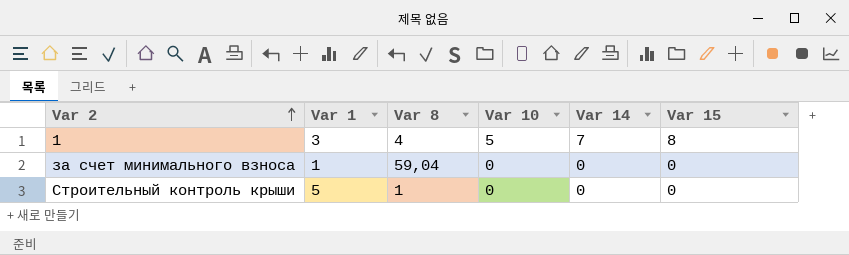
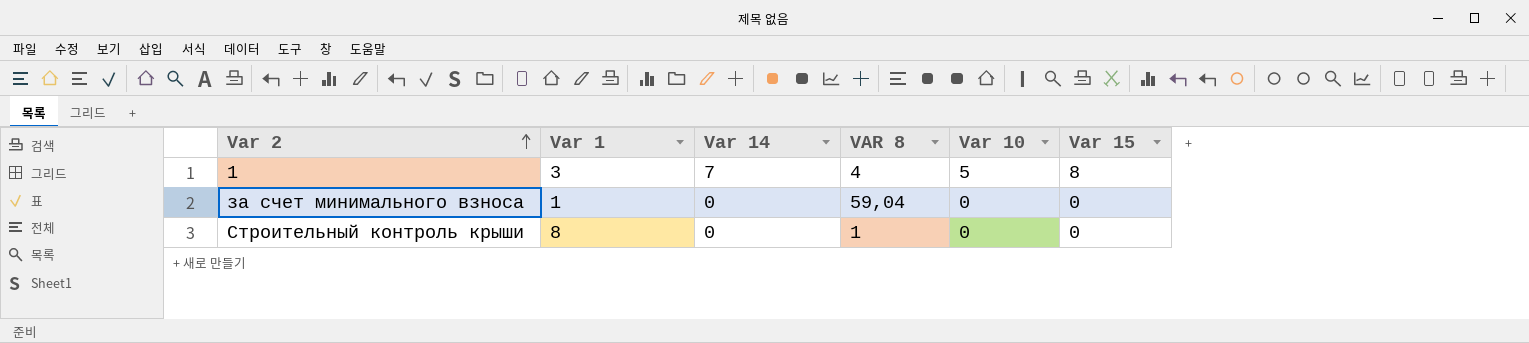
column Var 14 | position: 5 -> 3
column name: Var 8 -> VAR 8
Строительный контроль крыши | Var 1: 5 -> 8

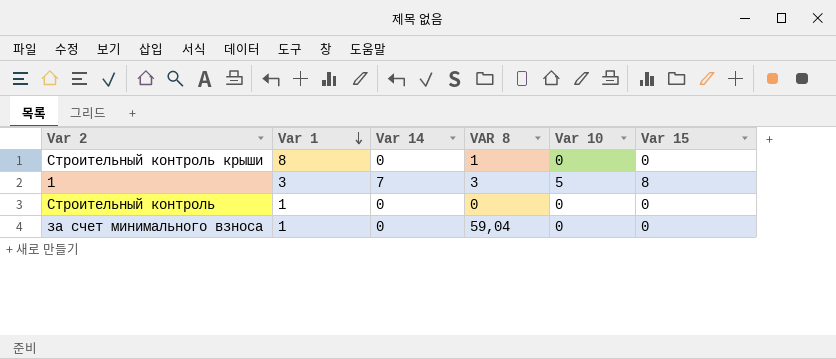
row order: Var 2 ascending -> Var 1 descending
1 | VAR 8: 4 -> 3
row Строительный контроль: none -> 1 | 0 | 0 | 0 | 0

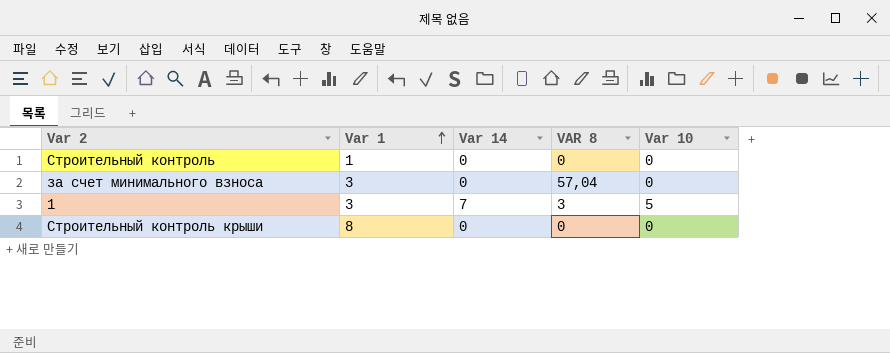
row order: Var 1 descending -> Var 1 ascending
column Var 15 | position: 6 -> none
за счет минимального взноса | Var 1: 1 -> 3
за счет минимального взноса | VAR 8: 59,04 -> 57,04
Строительный контроль крыши | VAR 8: 1 -> 0

